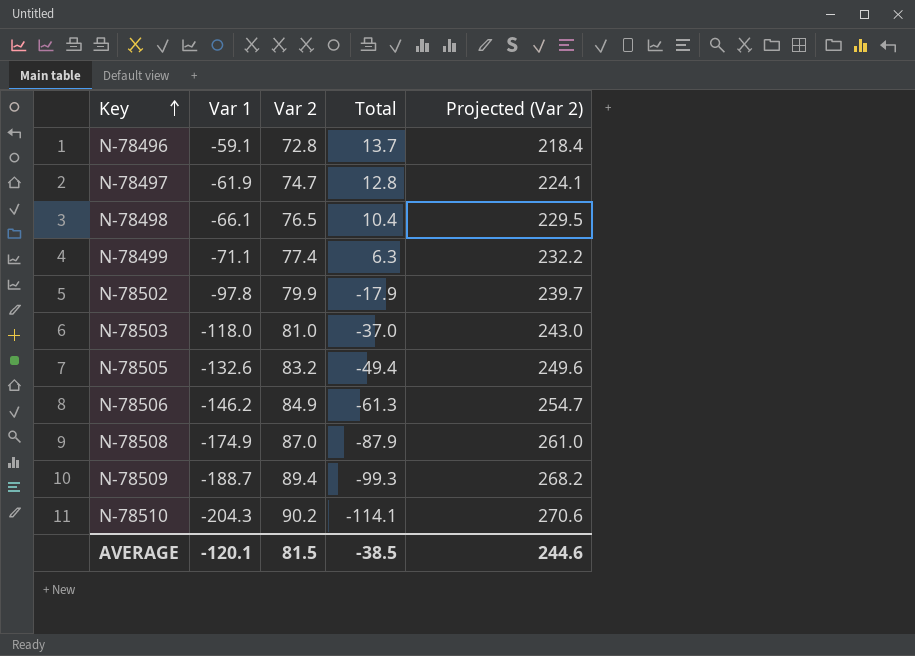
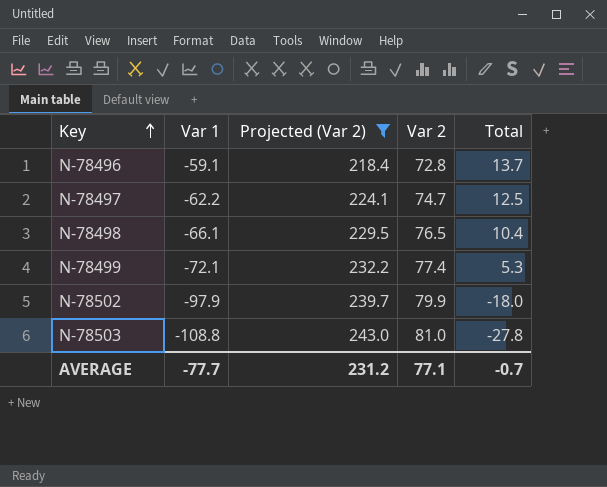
filter: none -> Projected (Var 2) <= 243.0
column Projected (Var 2) | position: 5 -> 3
N-78497 | Var 1: -61.9 -> -62.2
N-78497 | Total: 12.8 -> 12.5
N-78499 | Var 1: -71.1 -> -72.1
N-78499 | Total: 6.3 -> 5.3
N-78502 | Var 1: -97.8 -> -97.9
N-78502 | Total: -17.9 -> -18.0
N-78503 | Var 1: -118.0 -> -108.8
N-78503 | Total: -37.0 -> -27.8
AVERAGE | Var 1: -120.1 -> -77.7
AVERAGE | Projected (Var 2): 244.6 -> 231.2
AVERAGE | Var 2: 81.5 -> 77.1
AVERAGE | Total: -38.5 -> -0.7

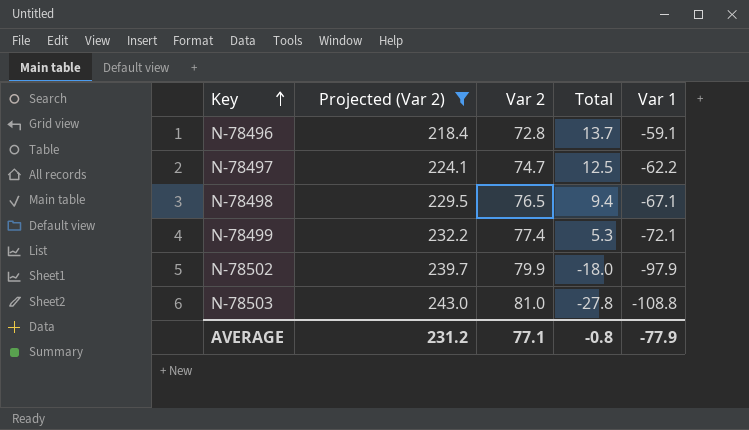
column Var 1 | position: 2 -> 5
N-78498 | Total: 10.4 -> 9.4
N-78498 | Var 1: -66.1 -> -67.1
AVERAGE | Total: -0.7 -> -0.8
AVERAGE | Var 1: -77.7 -> -77.9

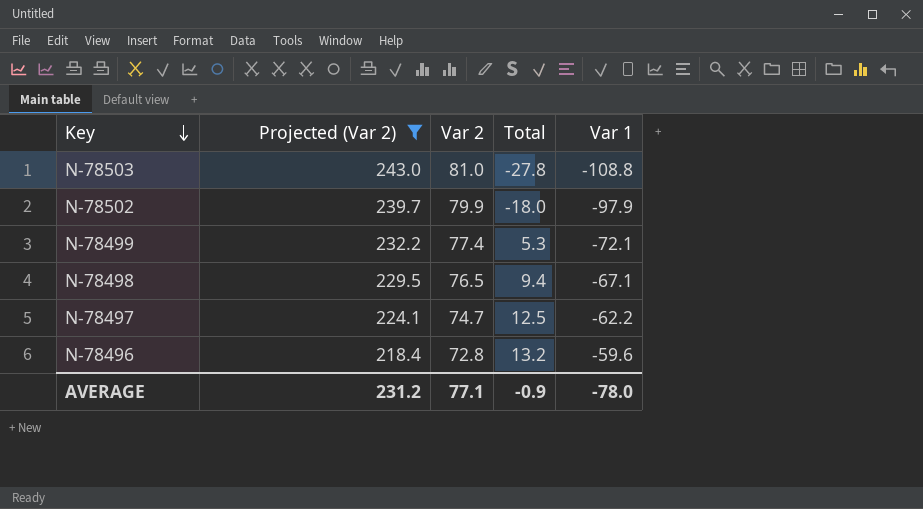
row order: Key ascending -> Key descending
N-78496 | Total: 13.7 -> 13.2
N-78496 | Var 1: -59.1 -> -59.6
AVERAGE | Total: -0.8 -> -0.9
AVERAGE | Var 1: -77.9 -> -78.0

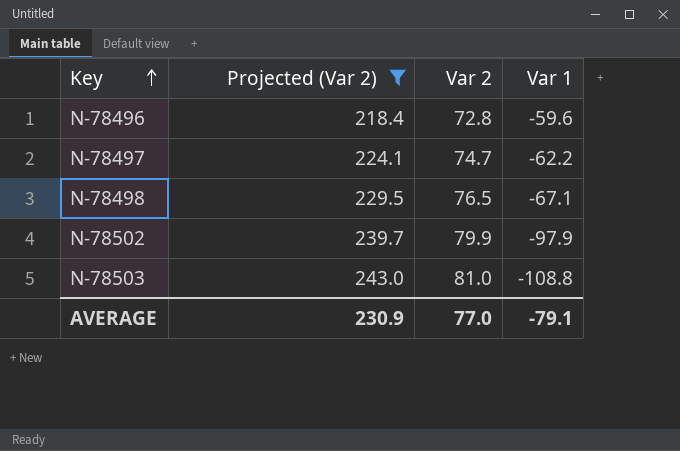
row order: Key descending -> Key ascending
column Total | formula: [Var 2] + [Var 1] -> none
row N-78499: 232.2 | 77.4 | 5.3 | -72.1 -> none
AVERAGE | Projected (Var 2): 231.2 -> 230.9
AVERAGE | Var 2: 77.1 -> 77.0
AVERAGE | Var 1: -78.0 -> -79.1

